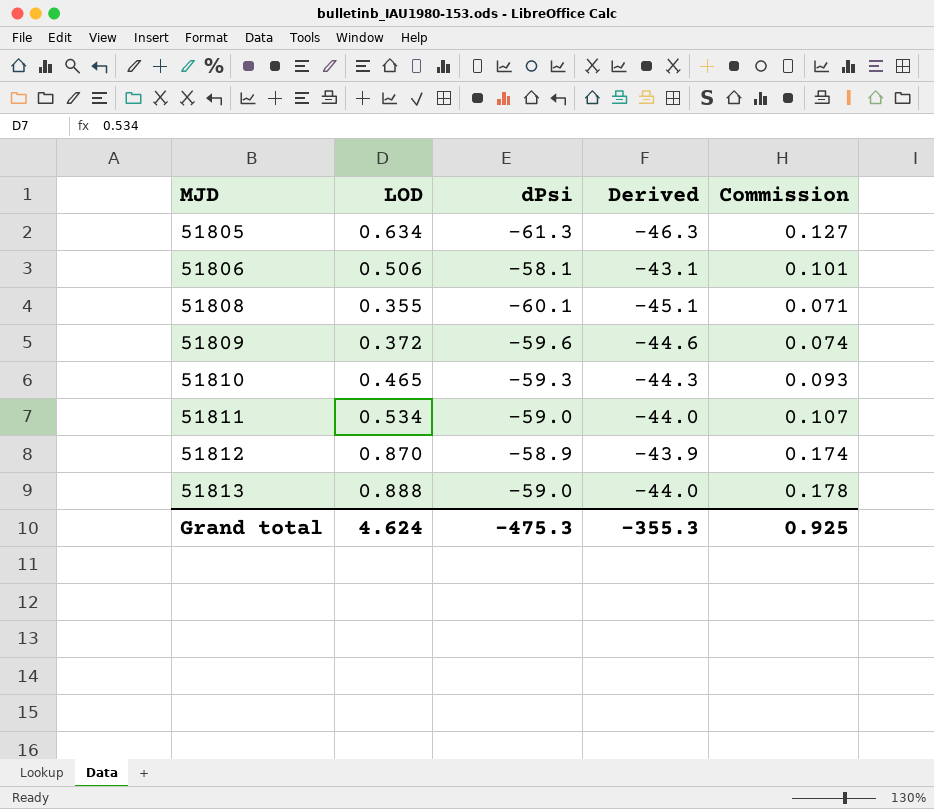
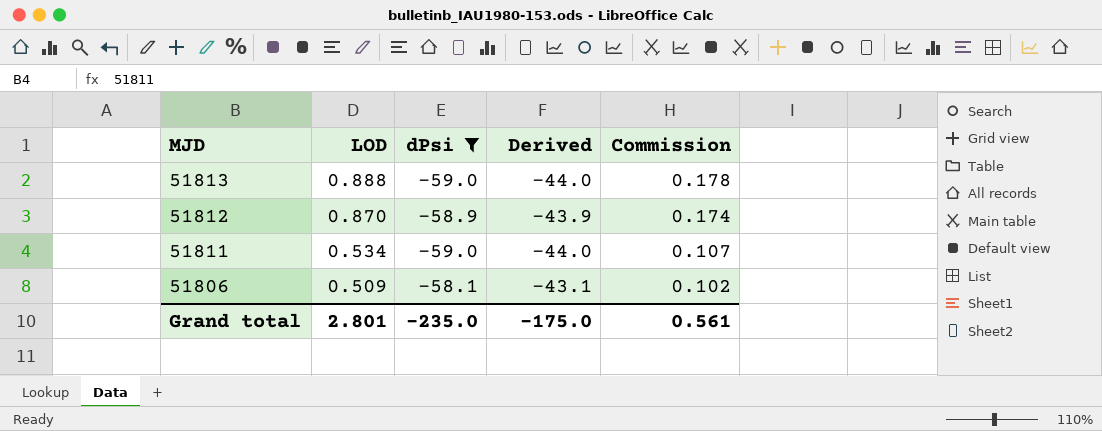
filter: none -> dPsi >= -59.0
row order: MJD ascending -> MJD descending
51806 | LOD: 0.506 -> 0.509
51806 | Commission: 0.101 -> 0.102
Grand total | LOD: 4.624 -> 2.801
Grand total | dPsi: -475.3 -> -235.0
Grand total | Derived: -355.3 -> -175.0
Grand total | Commission: 0.925 -> 0.561

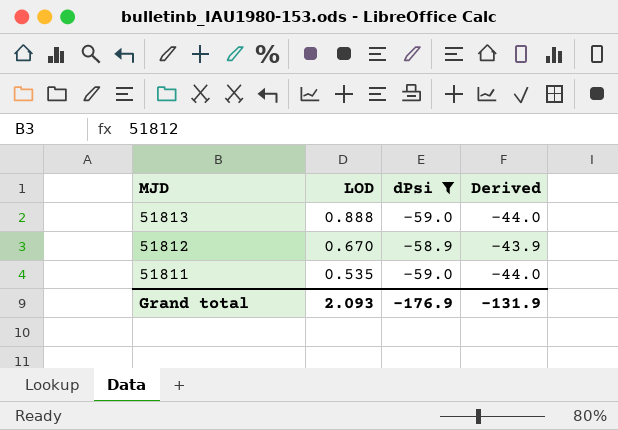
column Commission | formula: [LOD] * 0.2 -> none
row 51806: 0.509 | -58.1 | -43.1 | 0.102 -> none
51812 | LOD: 0.870 -> 0.670
51811 | LOD: 0.534 -> 0.535
Grand total | LOD: 2.801 -> 2.093
Grand total | dPsi: -235.0 -> -176.9
Grand total | Derived: -175.0 -> -131.9

